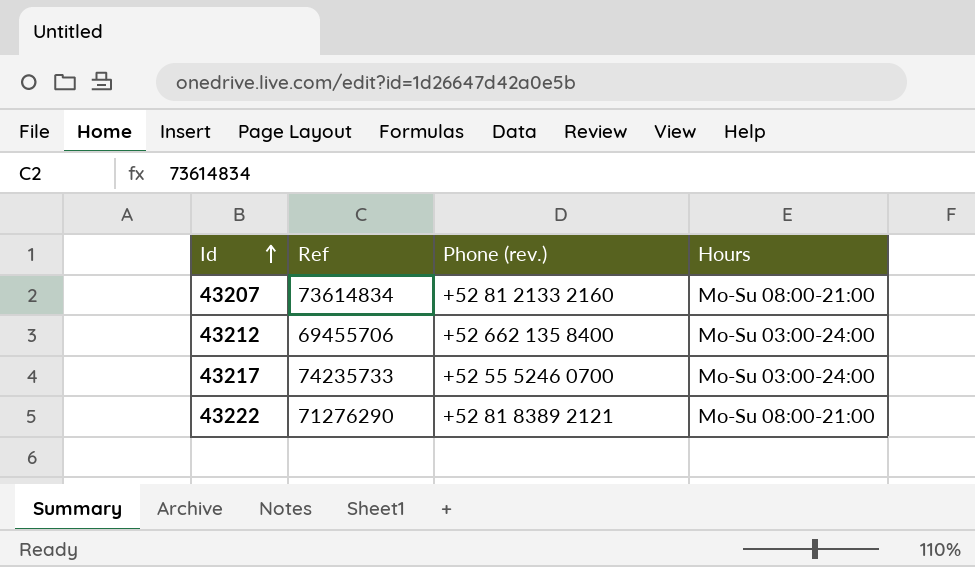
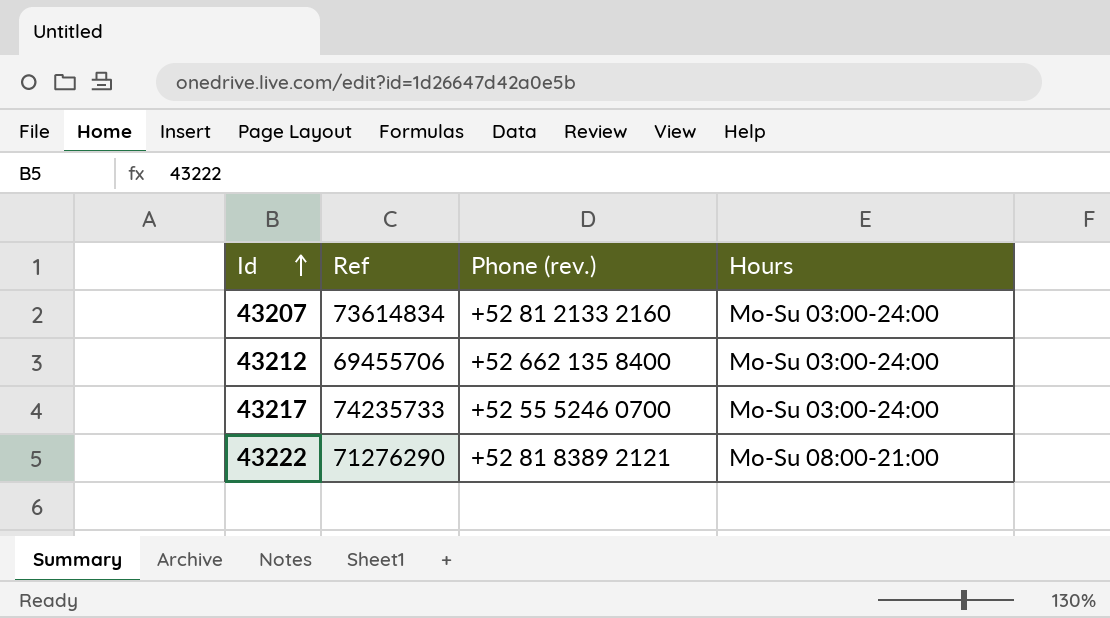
43207 | Hours: Mo-Su 08:00-21:00 -> Mo-Su 03:00-24:00

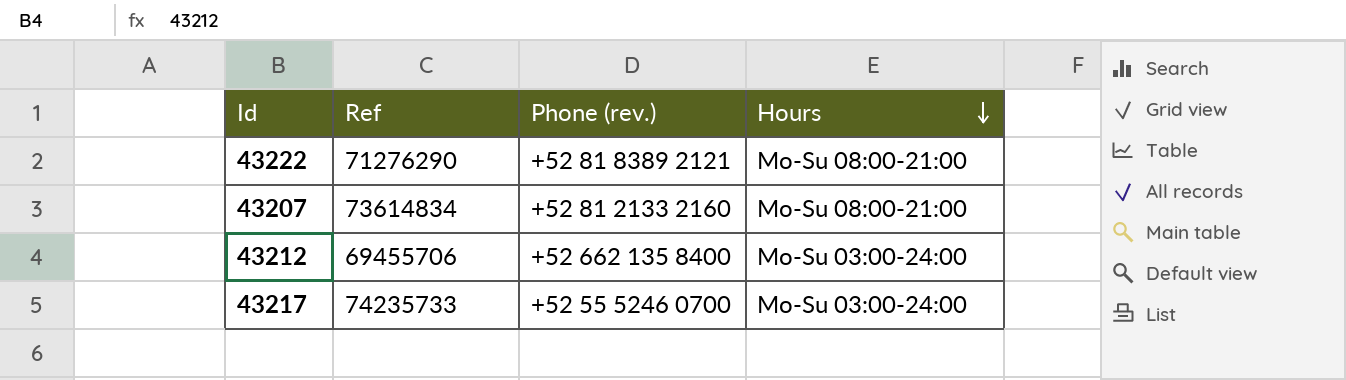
row order: Id ascending -> Hours descending
43207 | Hours: Mo-Su 03:00-24:00 -> Mo-Su 08:00-21:00

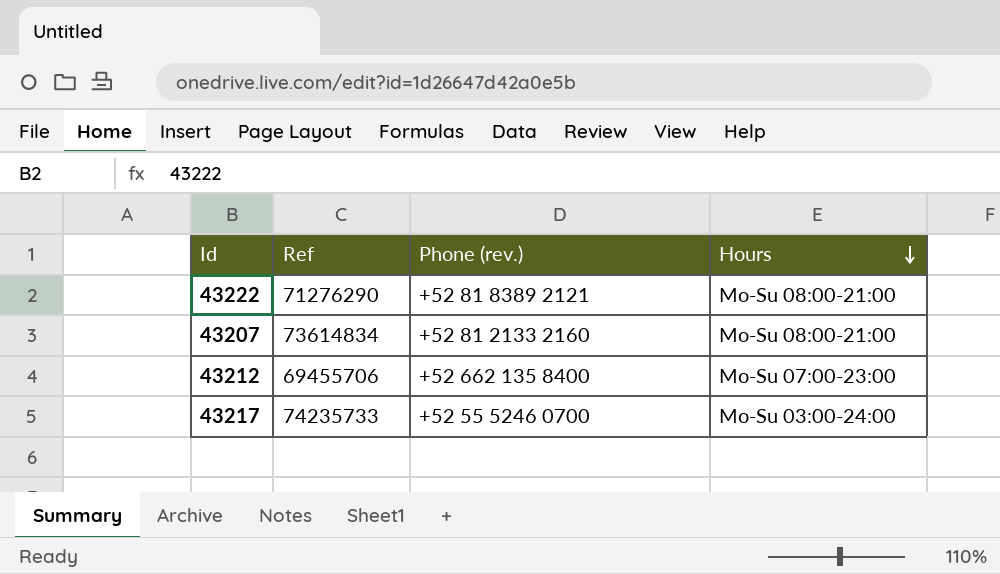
43212 | Hours: Mo-Su 03:00-24:00 -> Mo-Su 07:00-23:00

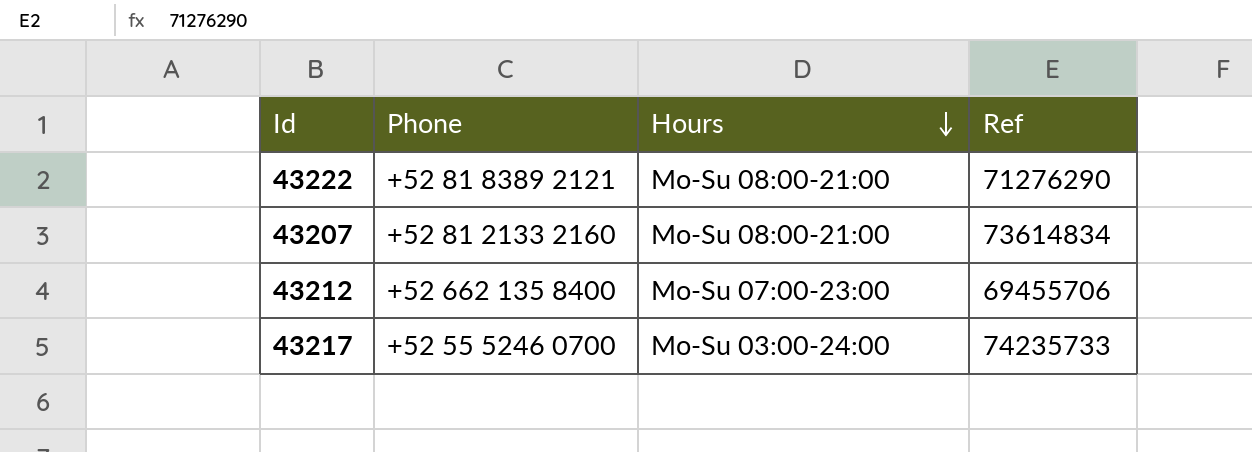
column name: Phone (rev.) -> Phone
column Ref | position: 2 -> 4

